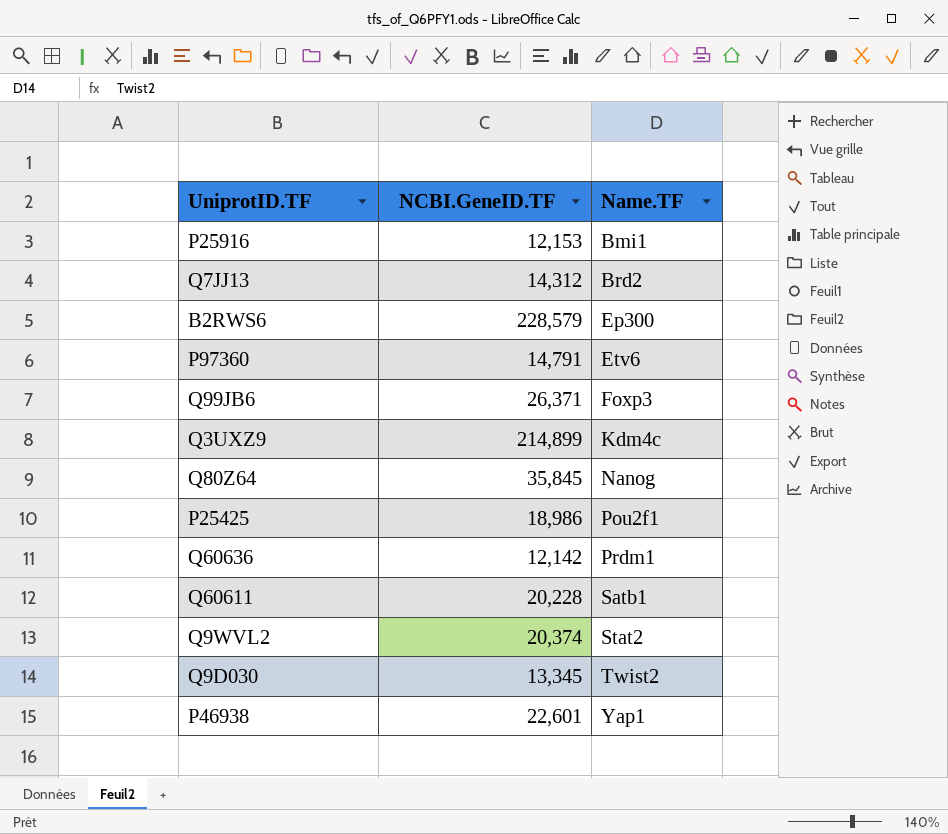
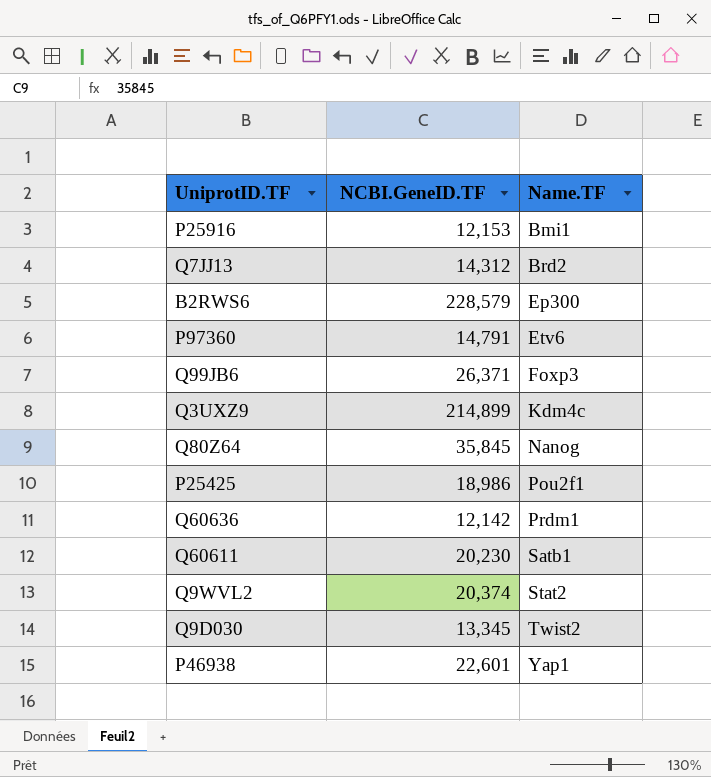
Q60611 | NCBI.GeneID.TF: 20,228 -> 20,230

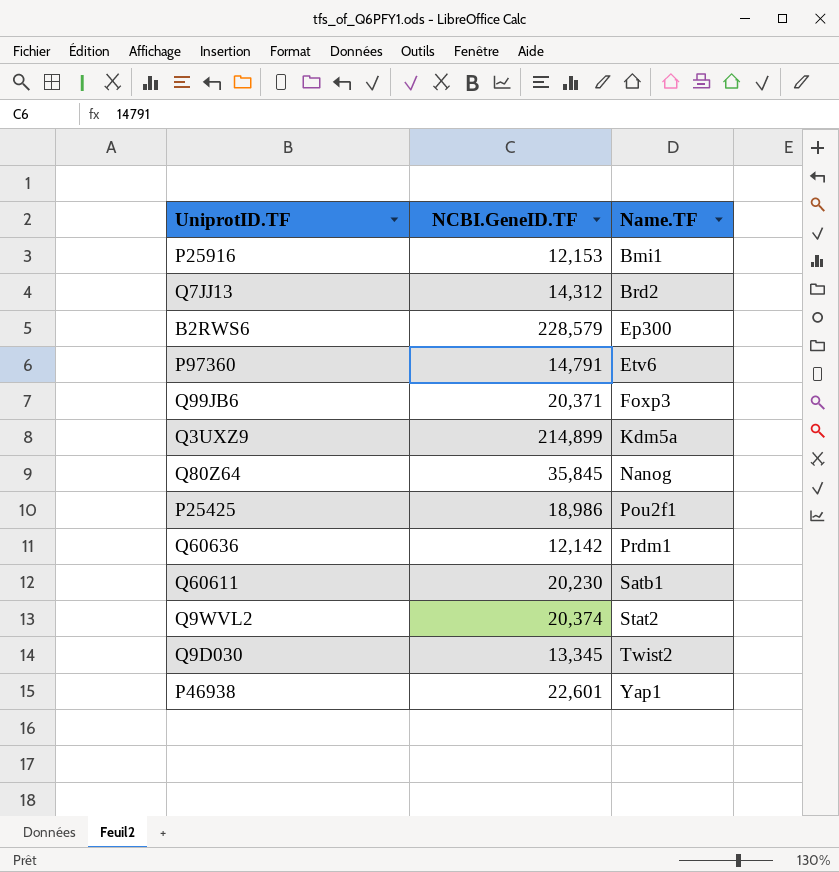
Q99JB6 | NCBI.GeneID.TF: 26,371 -> 20,371
Q3UXZ9 | Name.TF: Kdm4c -> Kdm5a

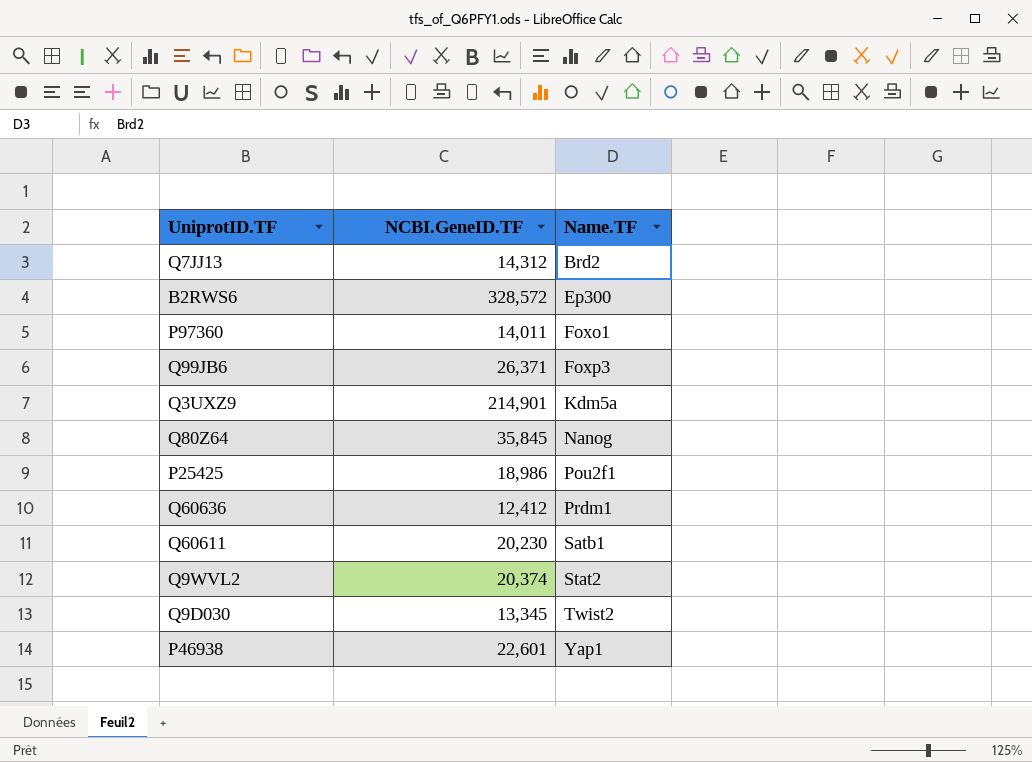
row P25916: 12,153 | Bmi1 -> none
B2RWS6 | NCBI.GeneID.TF: 228,579 -> 328,572
P97360 | NCBI.GeneID.TF: 14,791 -> 14,011
P97360 | Name.TF: Etv6 -> Foxo1
Q99JB6 | NCBI.GeneID.TF: 20,371 -> 26,371
Q3UXZ9 | NCBI.GeneID.TF: 214,899 -> 214,901
Q60636 | NCBI.GeneID.TF: 12,142 -> 12,412

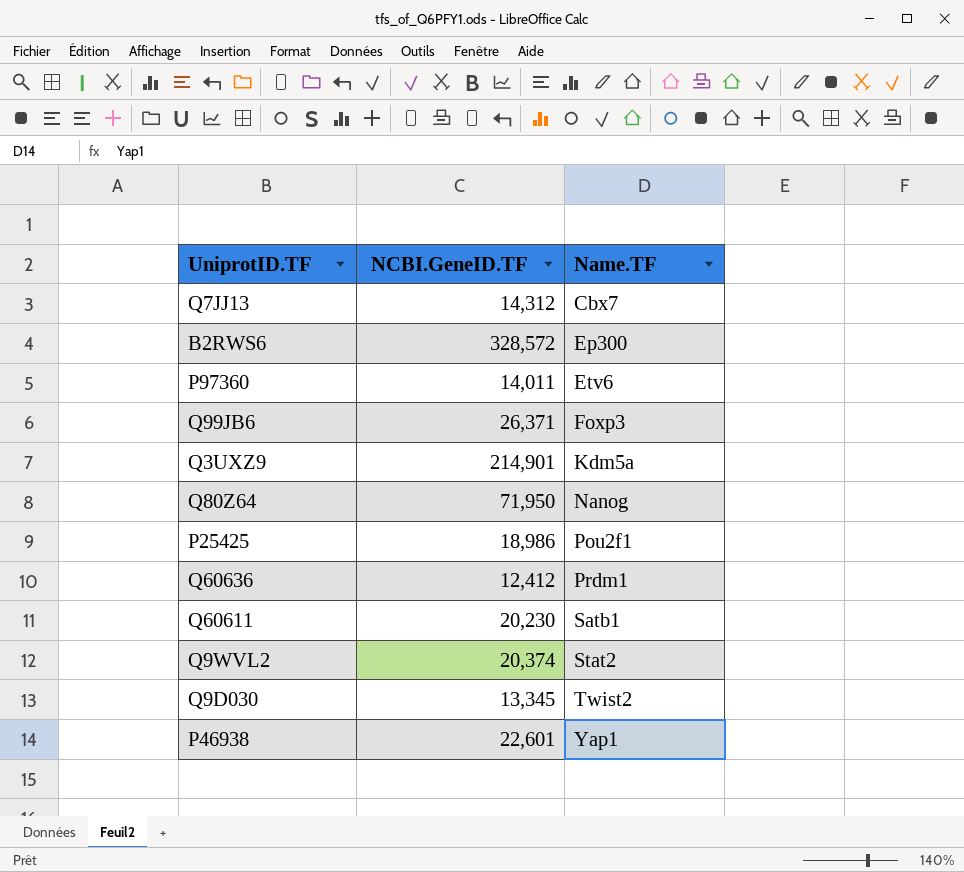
Q7JJ13 | Name.TF: Brd2 -> Cbx7
P97360 | Name.TF: Foxo1 -> Etv6
Q80Z64 | NCBI.GeneID.TF: 35,845 -> 71,950

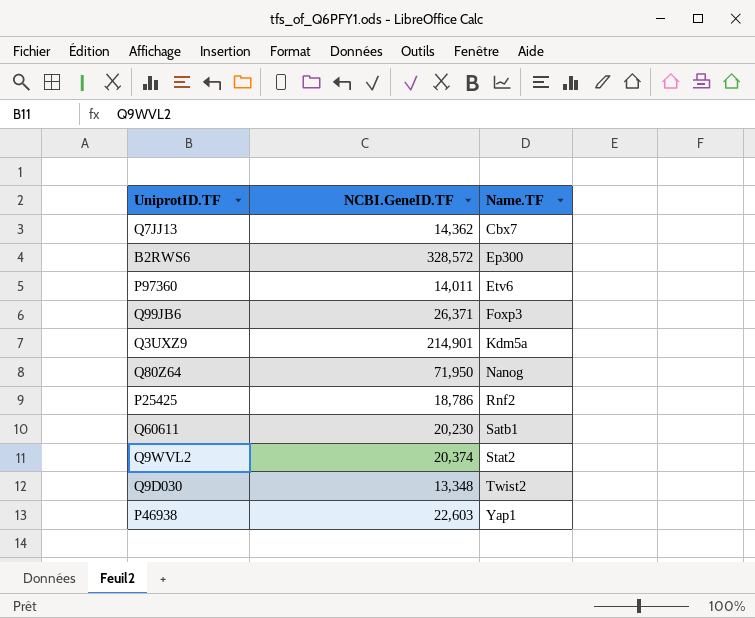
row Q60636: 12,412 | Prdm1 -> none
Q7JJ13 | NCBI.GeneID.TF: 14,312 -> 14,362
P25425 | NCBI.GeneID.TF: 18,986 -> 18,786
P25425 | Name.TF: Pou2f1 -> Rnf2
Q9D030 | NCBI.GeneID.TF: 13,345 -> 13,348
P46938 | NCBI.GeneID.TF: 22,601 -> 22,603

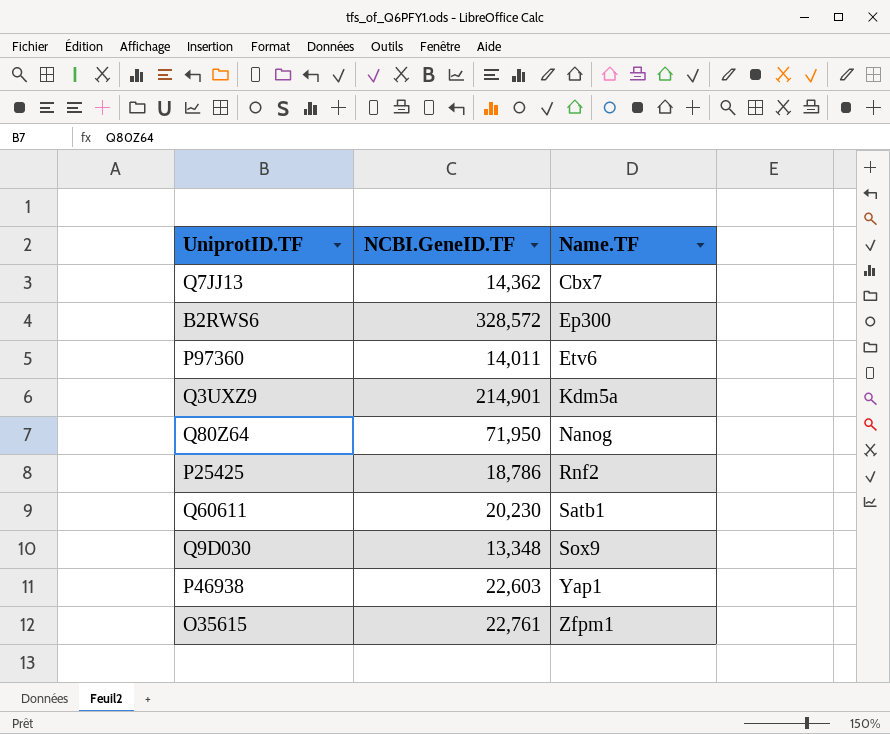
row Q99JB6: 26,371 | Foxp3 -> none
row Q9WVL2: 20,374 | Stat2 -> none
Q9D030 | Name.TF: Twist2 -> Sox9
row O35615: none -> 22,761 | Zfpm1

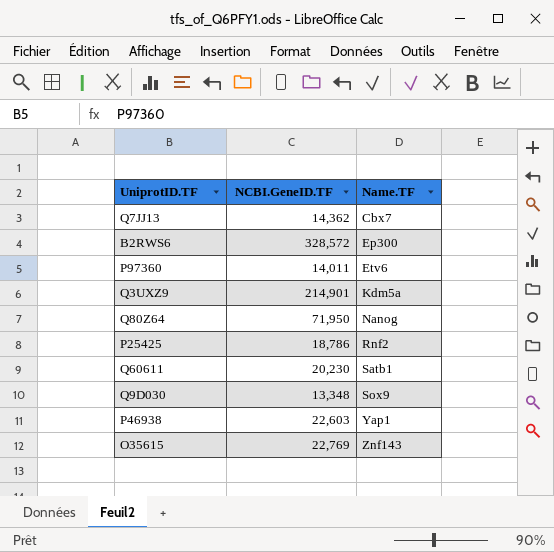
O35615 | NCBI.GeneID.TF: 22,761 -> 22,769
O35615 | Name.TF: Zfpm1 -> Znf143

